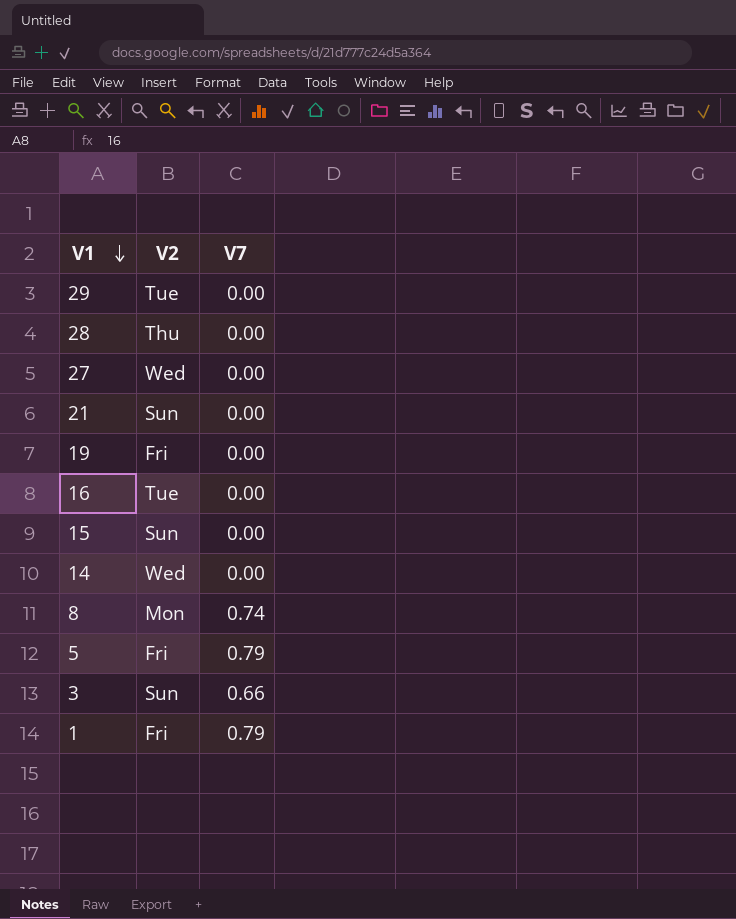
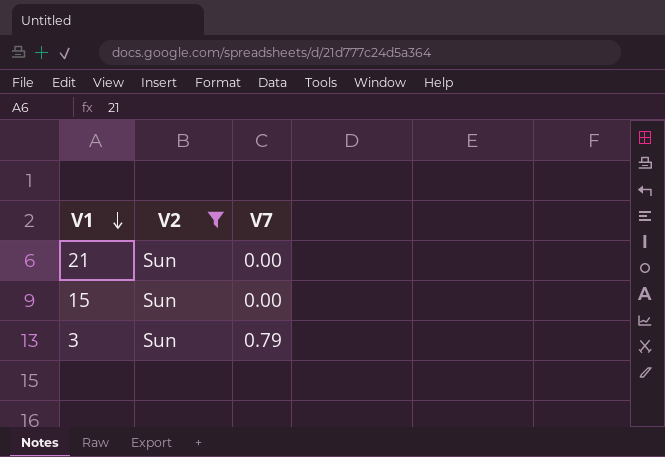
filter: none -> V2 = Sun
3 | V7: 0.66 -> 0.79

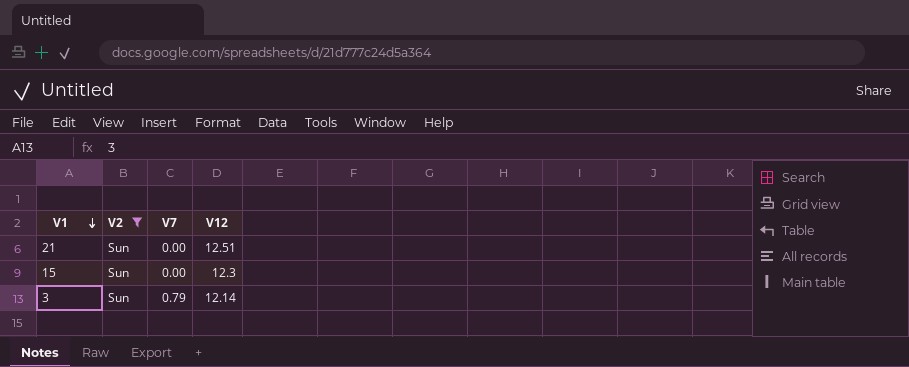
column V12 | position: none -> 4

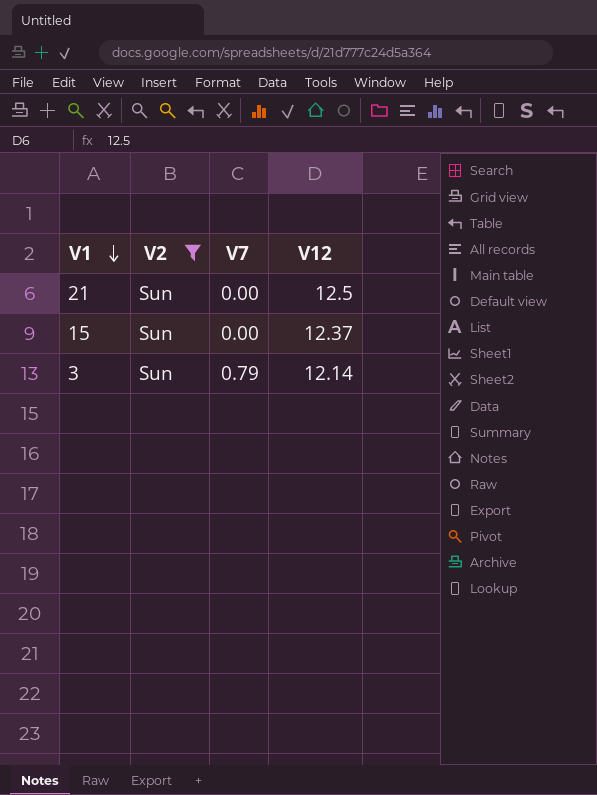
21 | V12: 12.51 -> 12.5
15 | V12: 12.3 -> 12.37

